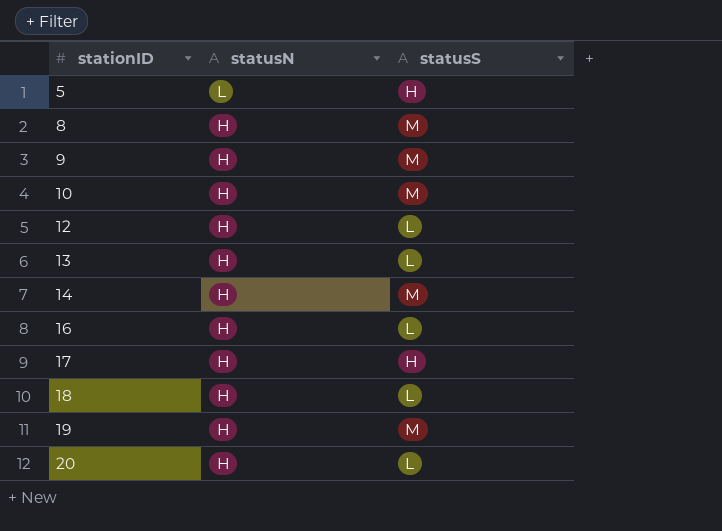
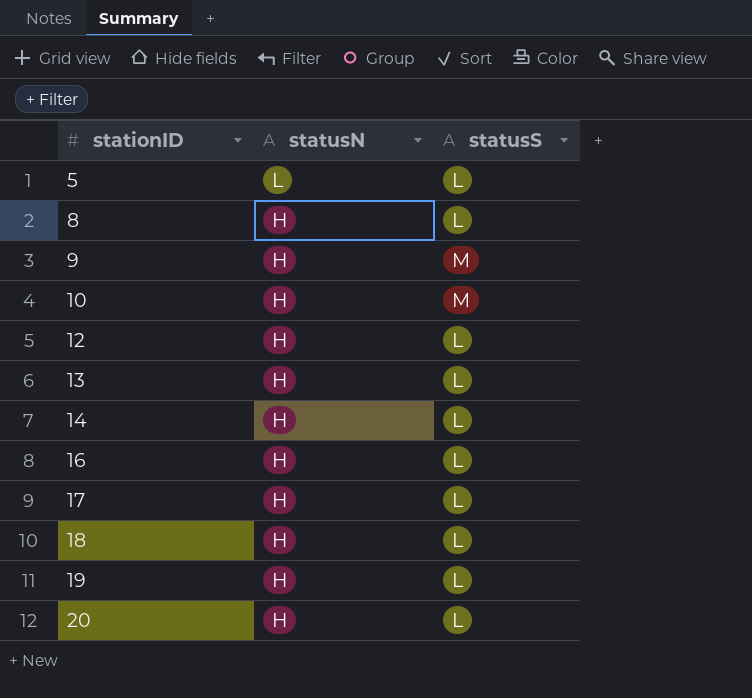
5 | statusS: H -> L
8 | statusS: M -> L
14 | statusS: M -> L
17 | statusS: H -> L
19 | statusS: M -> L

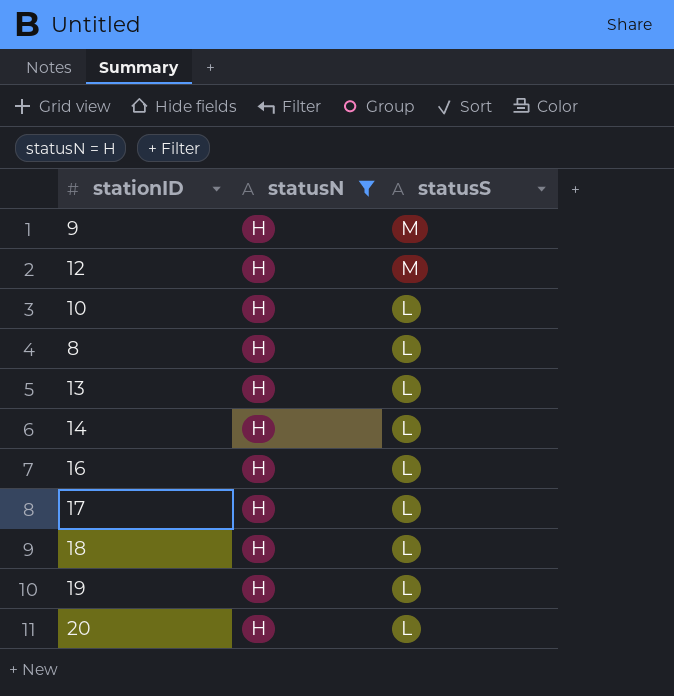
filter: none -> statusN = H
row order: stationID ascending -> statusS descending
12 | statusS: L -> M
10 | statusS: M -> L

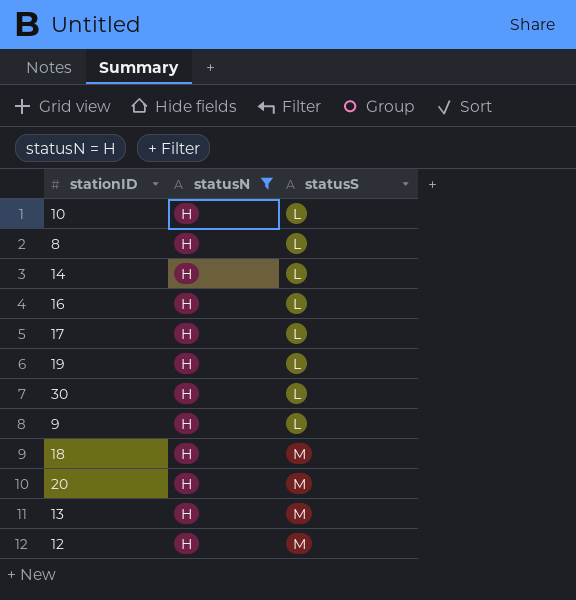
row order: statusS descending -> statusS ascending
row 30: none -> H | L
9 | statusS: M -> L
18 | statusS: L -> M
20 | statusS: L -> M
13 | statusS: L -> M

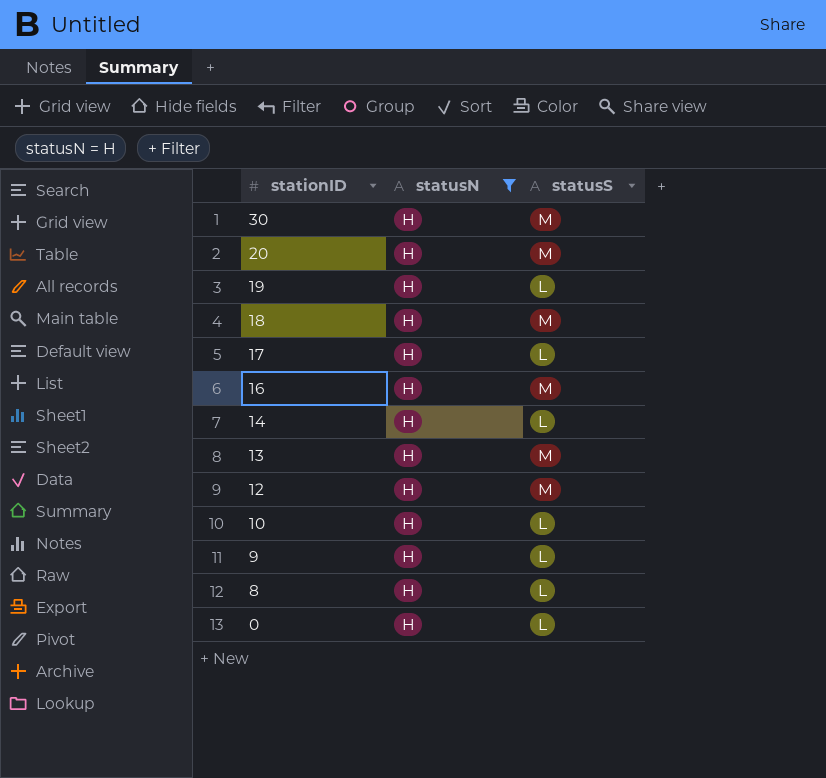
row order: statusS ascending -> stationID descending
30 | statusS: L -> M
16 | statusS: L -> M
row 0: none -> H | L

